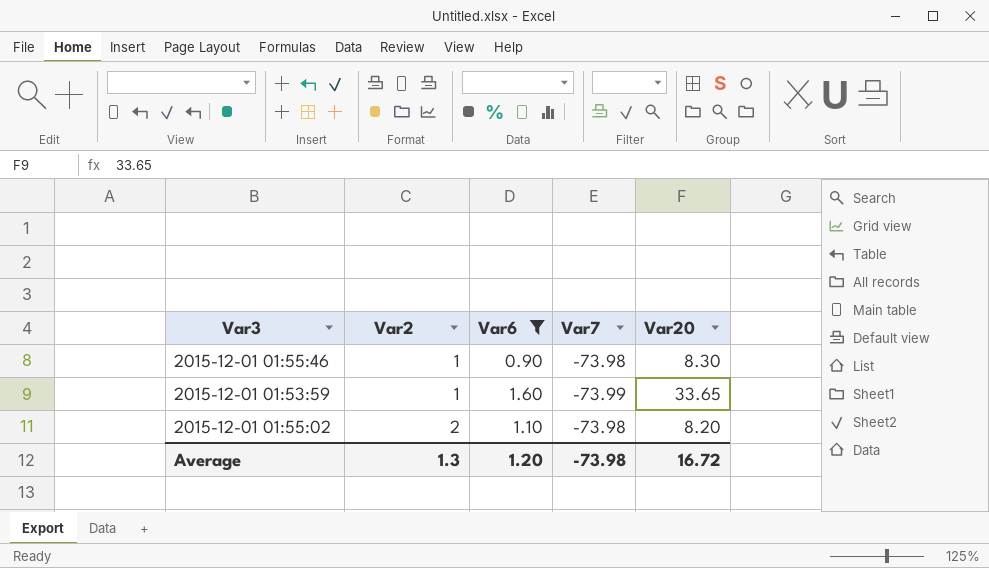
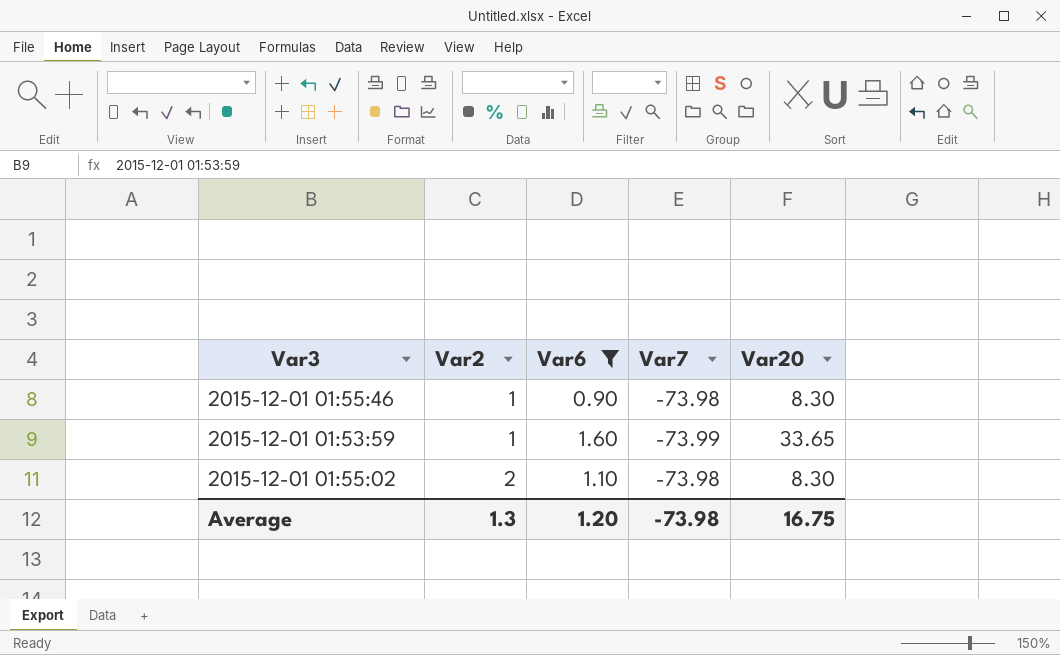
2015-12-01 01:55:02 | Var20: 8.20 -> 8.30
Average | Var20: 16.72 -> 16.75

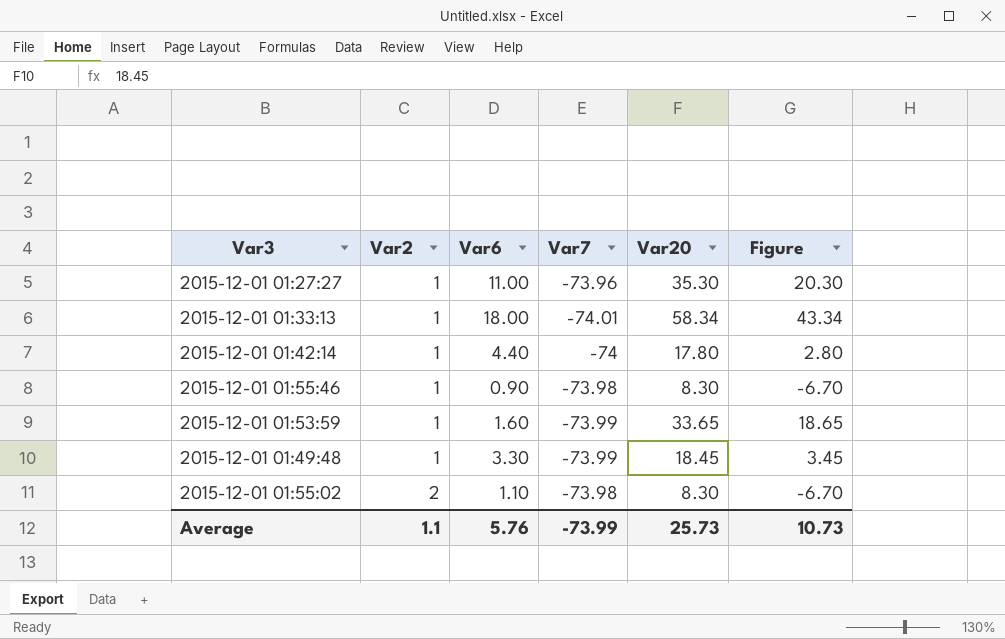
filter: Var6 <= 1.60 -> none
column Figure | formula: none -> [Var20] - 15
Average | Var2: 1.3 -> 1.1
Average | Var6: 1.20 -> 5.76
Average | Var7: -73.98 -> -73.99
Average | Var20: 16.75 -> 25.73

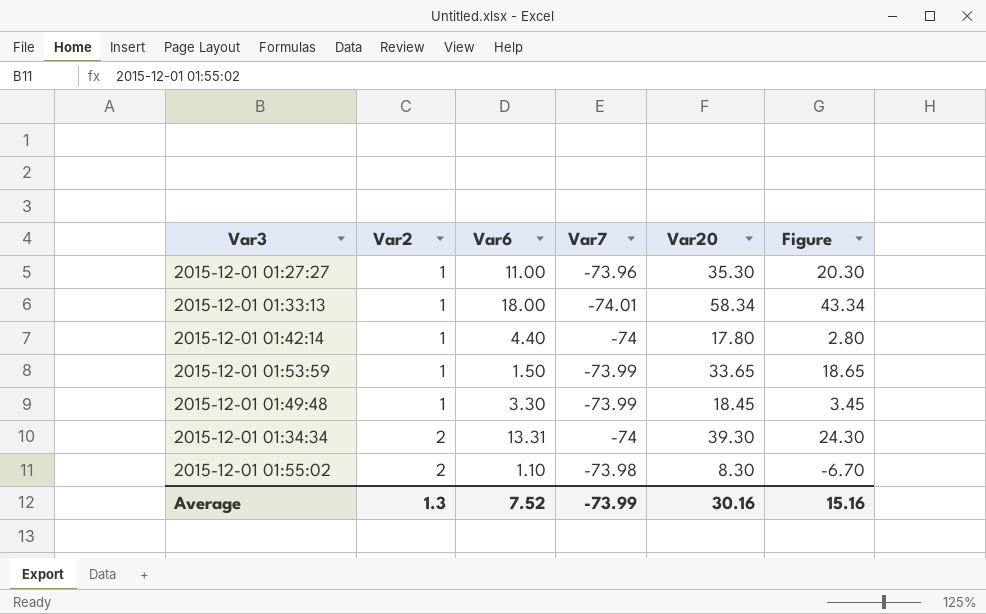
row 2015-12-01 01:55:46: 1 | 0.90 | -73.98 | 8.30 | -6.70 -> none
2015-12-01 01:53:59 | Var6: 1.60 -> 1.50
row 2015-12-01 01:34:34: none -> 2 | 13.31 | -74 | 39.30 | 24.30
Average | Var2: 1.1 -> 1.3
Average | Var6: 5.76 -> 7.52
Average | Var20: 25.73 -> 30.16
Average | Figure: 10.73 -> 15.16

